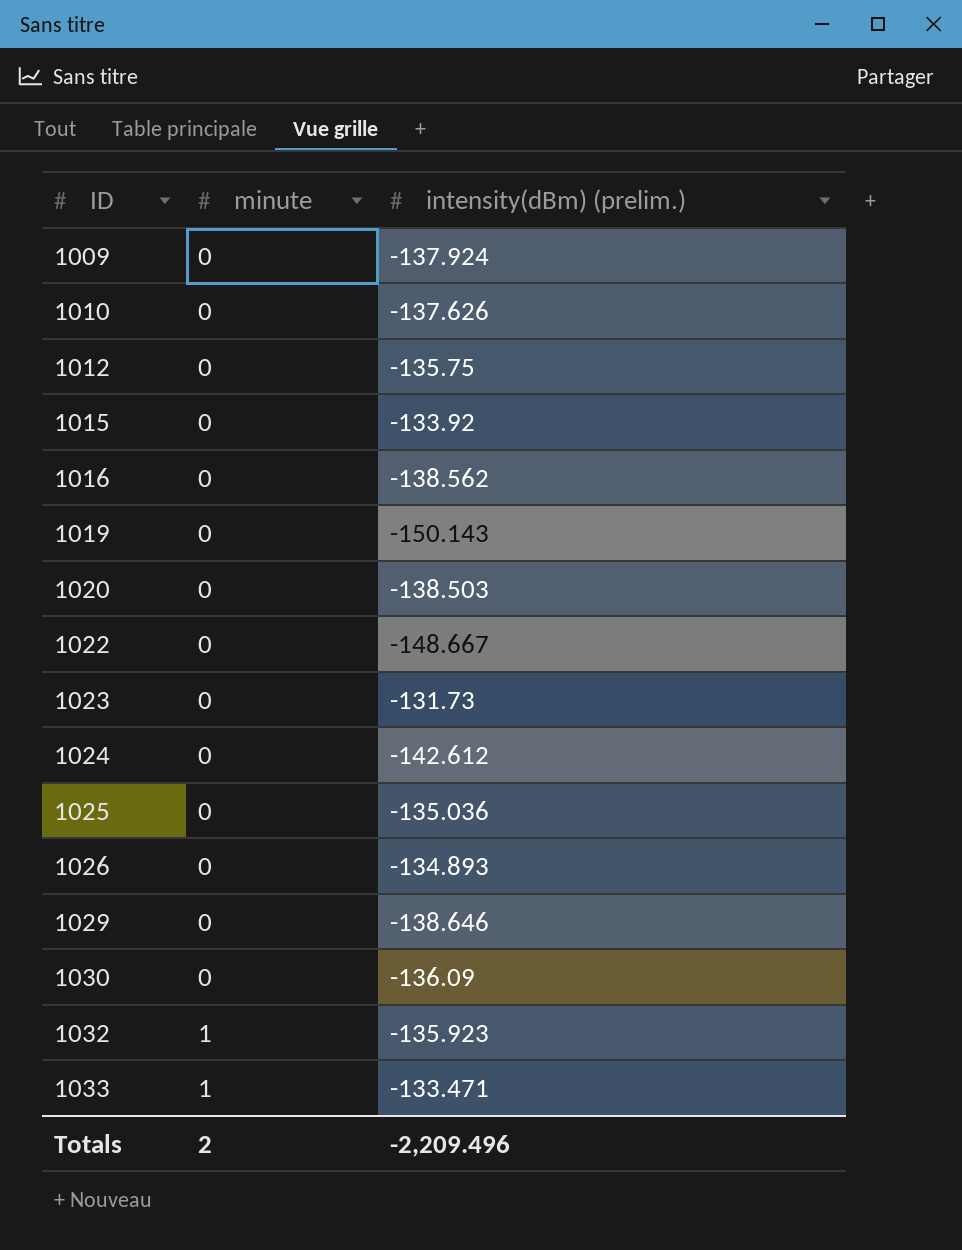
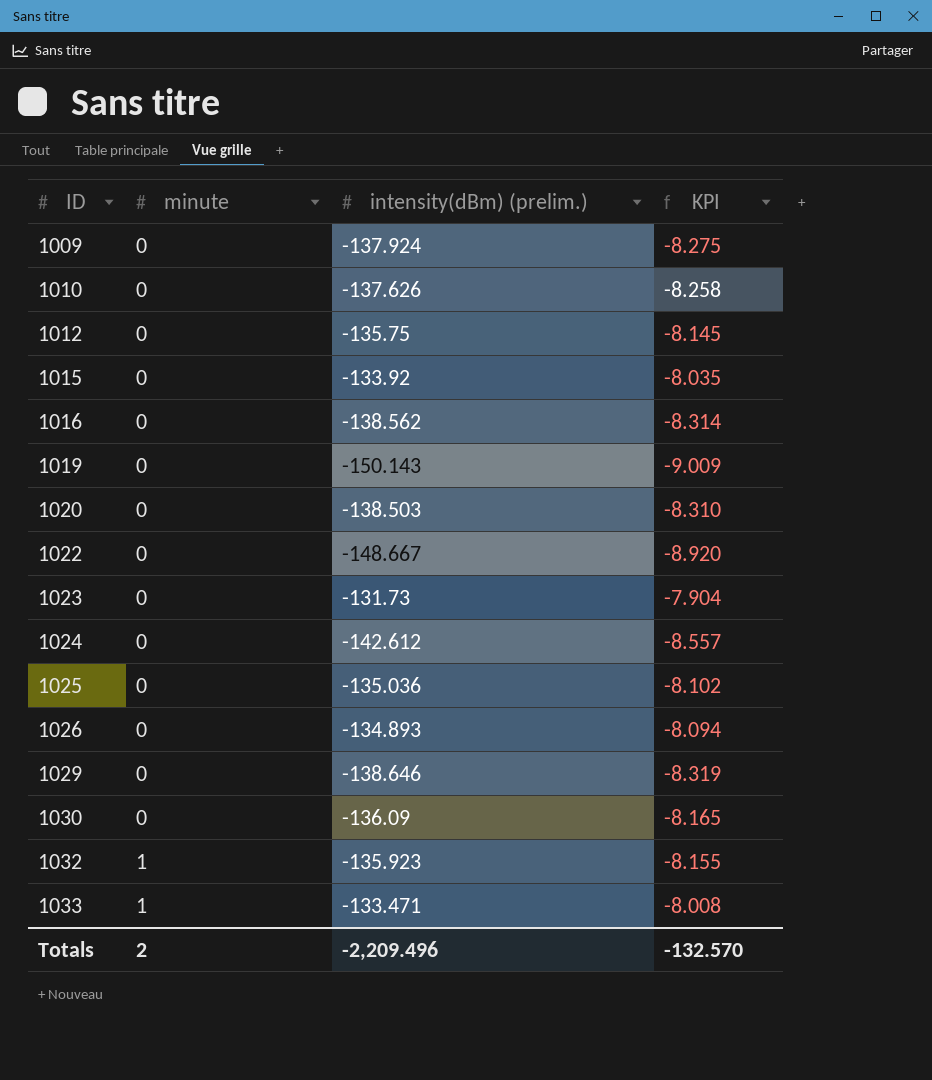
column KPI | formula: none -> [intensity(dBm) (prelim.)] * 0.06

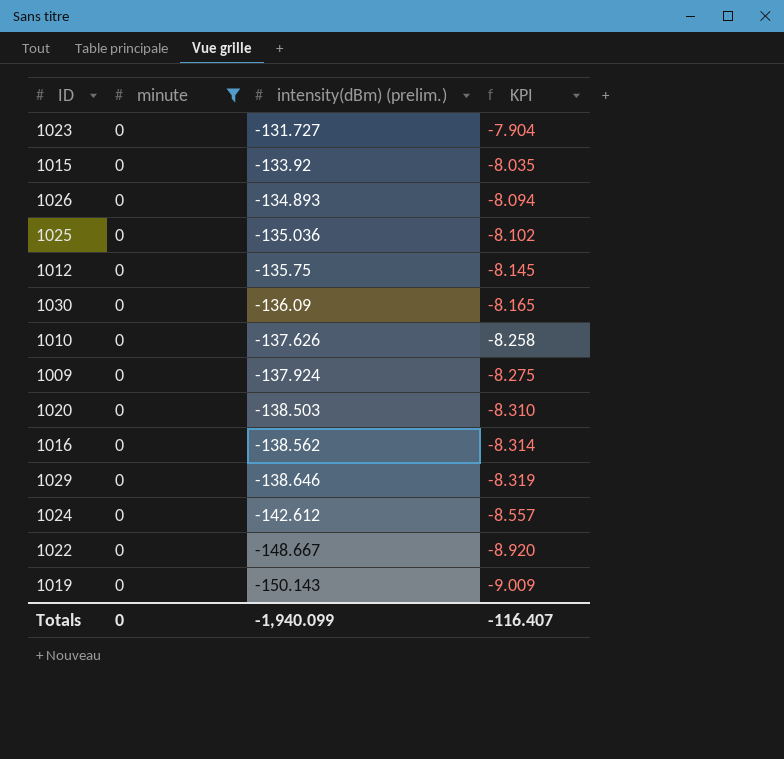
filter: none -> minute = 0
row order: ID ascending -> intensity(dBm) (prelim.) descending
1023 | intensity(dBm) (prelim.): -131.73 -> -131.727
Totals | minute: 2 -> 0
Totals | intensity(dBm) (prelim.): -2,209.496 -> -1,940.099
Totals | KPI: -132.570 -> -116.407

